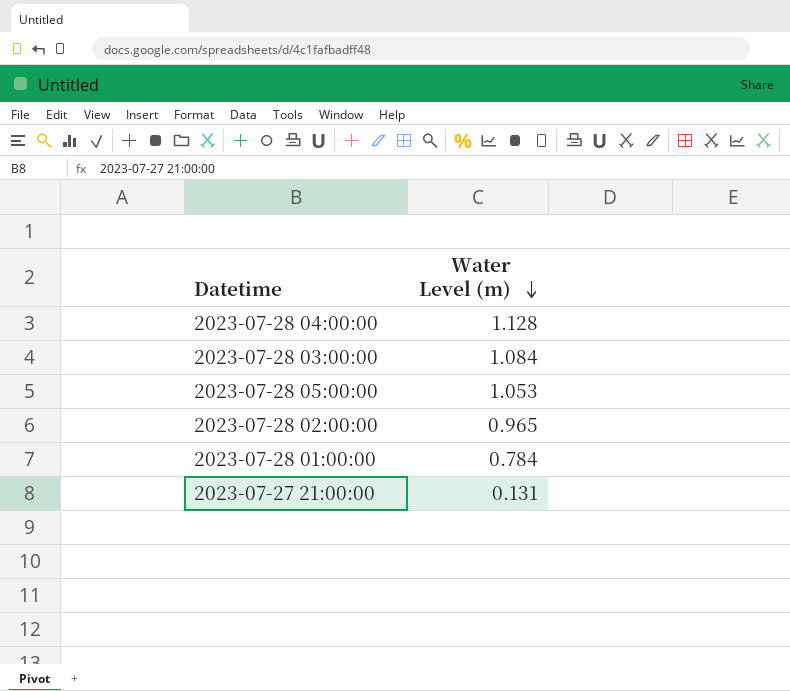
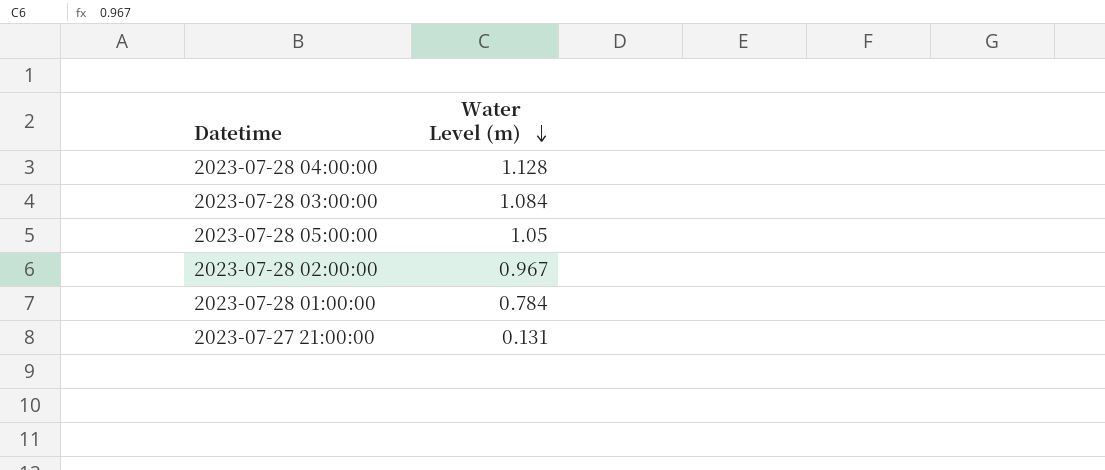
2023-07-28 05:00:00 | Water Level (m): 1.053 -> 1.05
2023-07-28 02:00:00 | Water Level (m): 0.965 -> 0.967

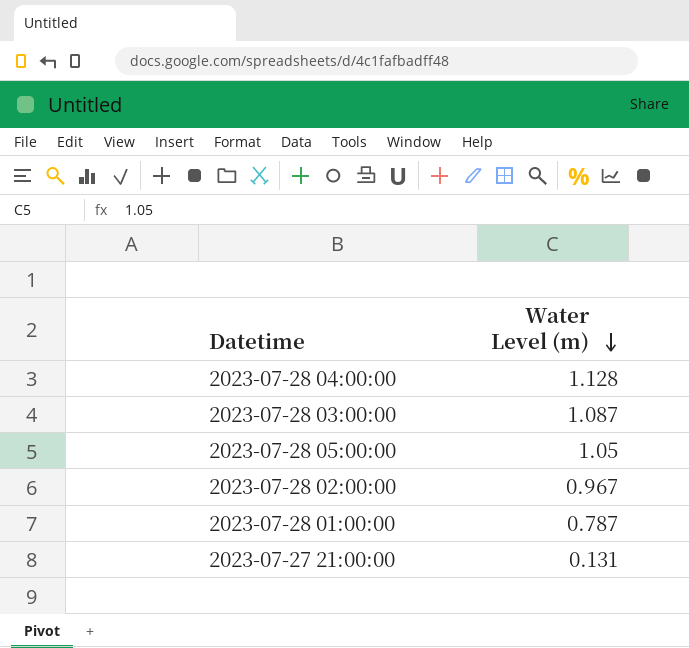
2023-07-28 03:00:00 | Water Level (m): 1.084 -> 1.087
2023-07-28 01:00:00 | Water Level (m): 0.784 -> 0.787

